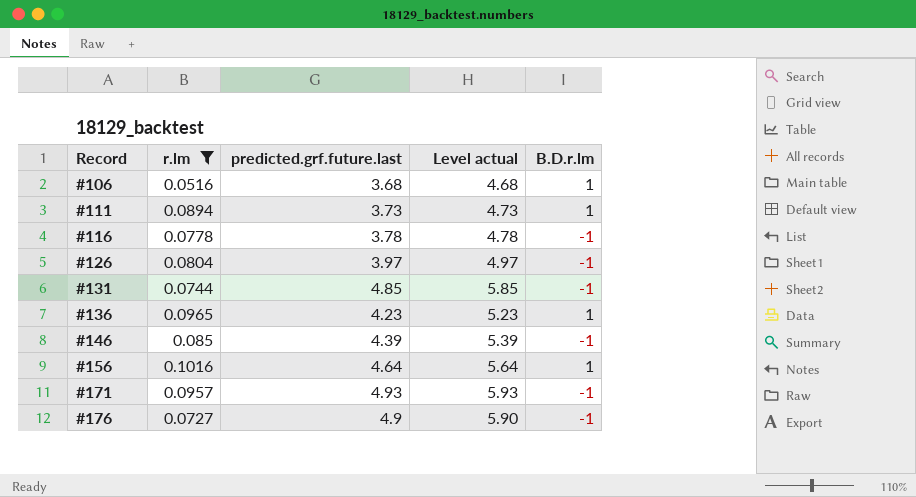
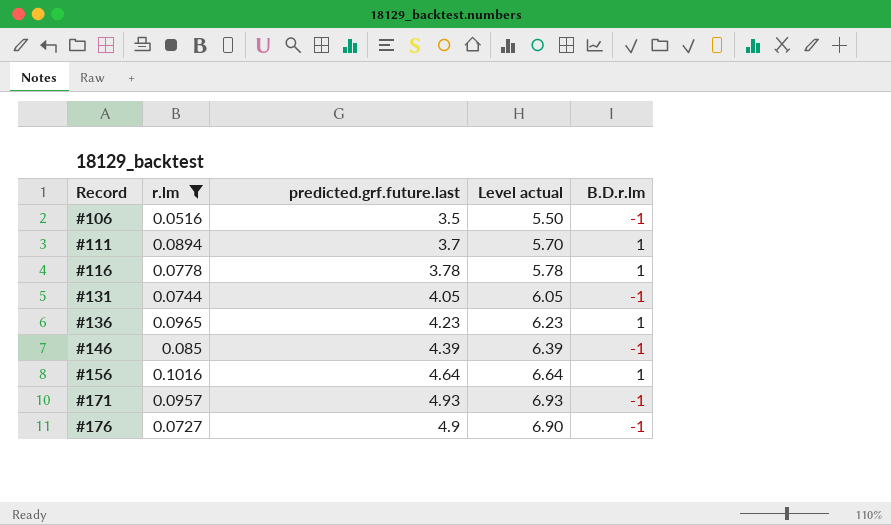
column Level actual | formula: [predicted.grf.future.last] + 1 -> [predicted.grf.future.last] + 2
row #126: 0.0804 | 3.97 | 4.97 | -1 -> none
#106 | predicted.grf.future.last: 3.68 -> 3.5
#106 | B.D.r.lm: 1 -> -1
#111 | predicted.grf.future.last: 3.73 -> 3.7
#116 | B.D.r.lm: -1 -> 1
#131 | predicted.grf.future.last: 4.85 -> 4.05

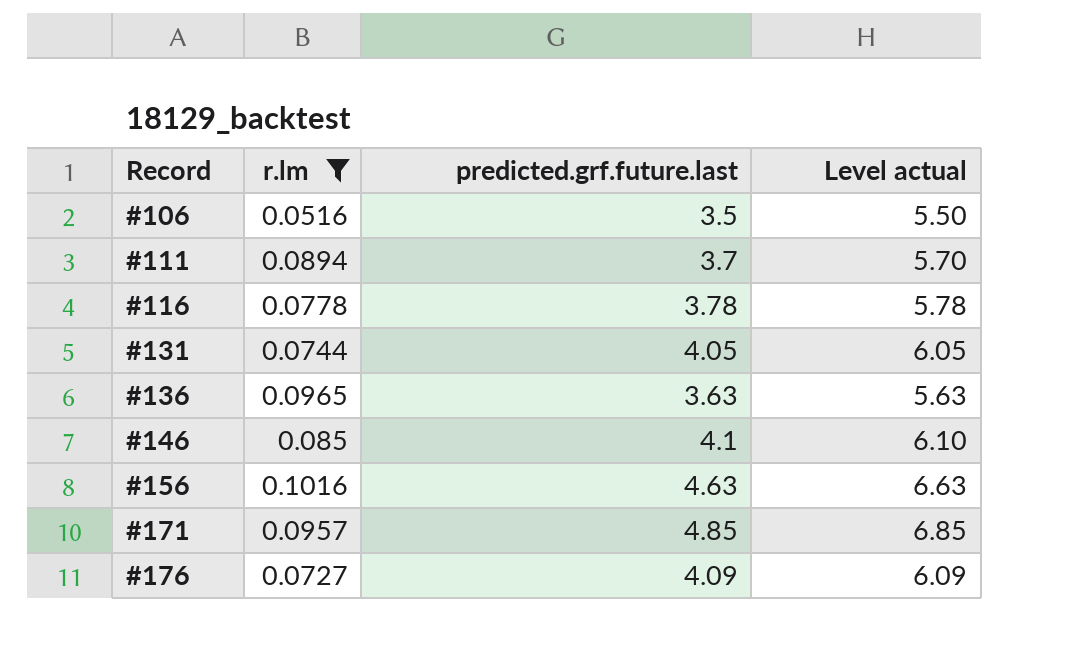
column B.D.r.lm | position: 5 -> none
#136 | predicted.grf.future.last: 4.23 -> 3.63
#136 | Level actual: 6.23 -> 5.63
#146 | predicted.grf.future.last: 4.39 -> 4.1
#146 | Level actual: 6.39 -> 6.10
#156 | predicted.grf.future.last: 4.64 -> 4.63
#156 | Level actual: 6.64 -> 6.63
#171 | predicted.grf.future.last: 4.93 -> 4.85
#171 | Level actual: 6.93 -> 6.85
#176 | predicted.grf.future.last: 4.9 -> 4.09
#176 | Level actual: 6.90 -> 6.09

